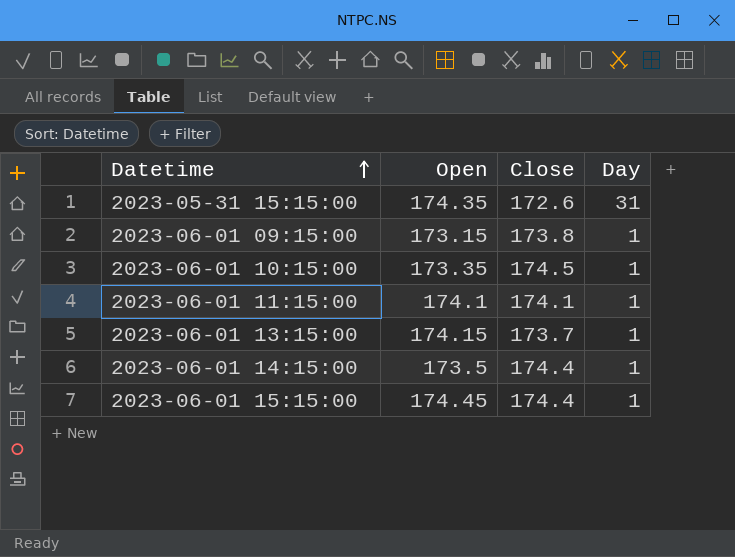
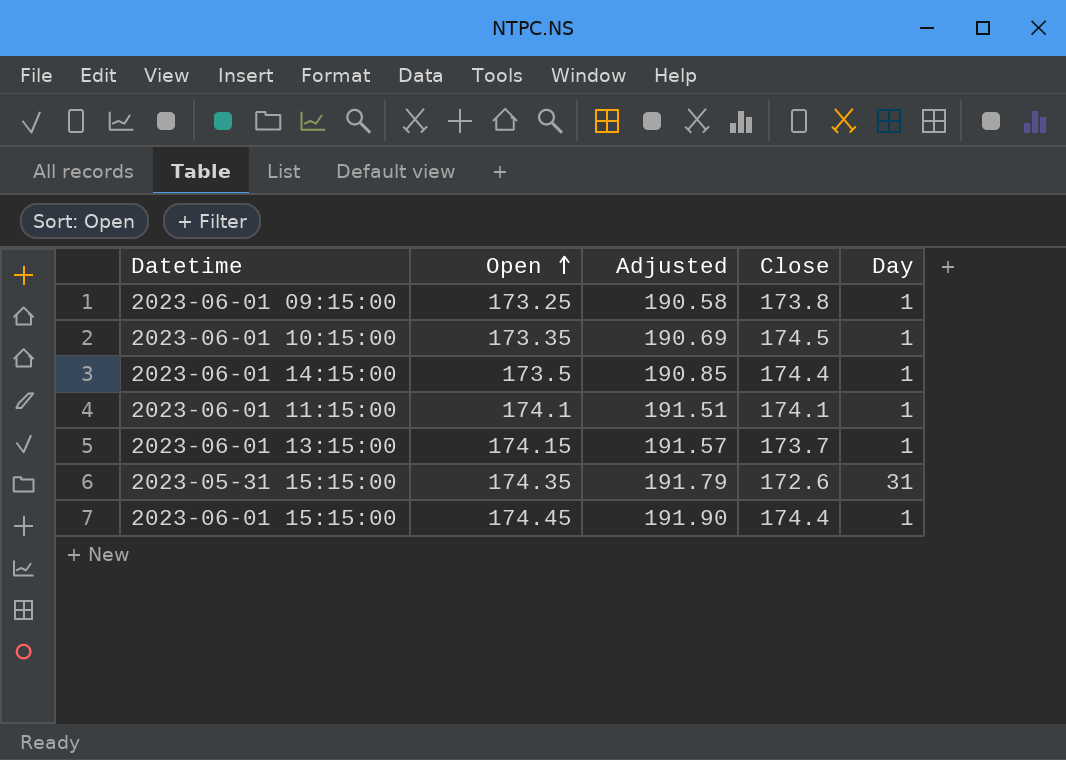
row order: Datetime ascending -> Open ascending
column Adjusted | formula: none -> [Open] * 1.1
2023-06-01 09:15:00 | Open: 173.15 -> 173.25

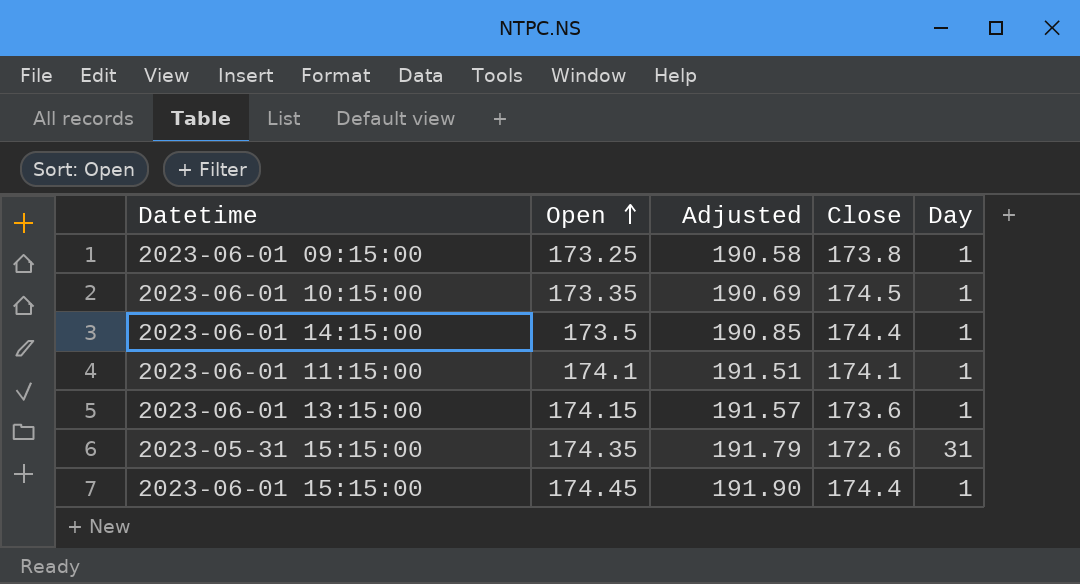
2023-06-01 13:15:00 | Close: 173.7 -> 173.6

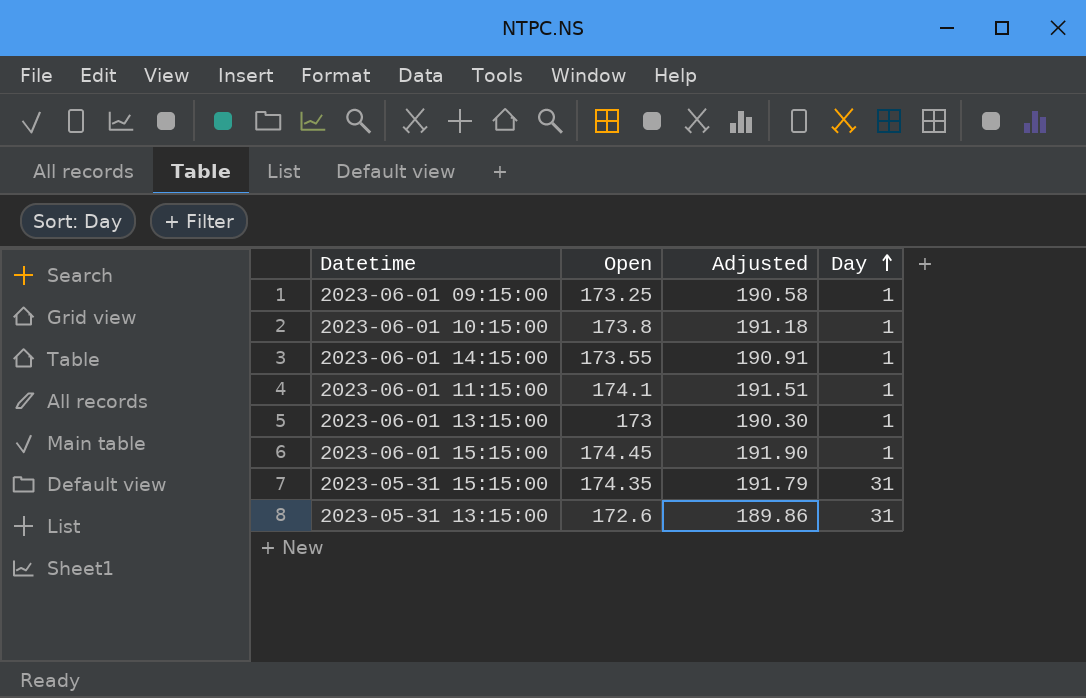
row order: Open ascending -> Day ascending
column Close | position: 4 -> none
2023-06-01 10:15:00 | Open: 173.35 -> 173.8
2023-06-01 10:15:00 | Adjusted: 190.69 -> 191.18
2023-06-01 14:15:00 | Open: 173.5 -> 173.55
2023-06-01 14:15:00 | Adjusted: 190.85 -> 190.91
2023-06-01 13:15:00 | Open: 174.15 -> 173
2023-06-01 13:15:00 | Adjusted: 191.57 -> 190.30
row 2023-05-31 13:15:00: none -> 172.6 | 189.86 | 31

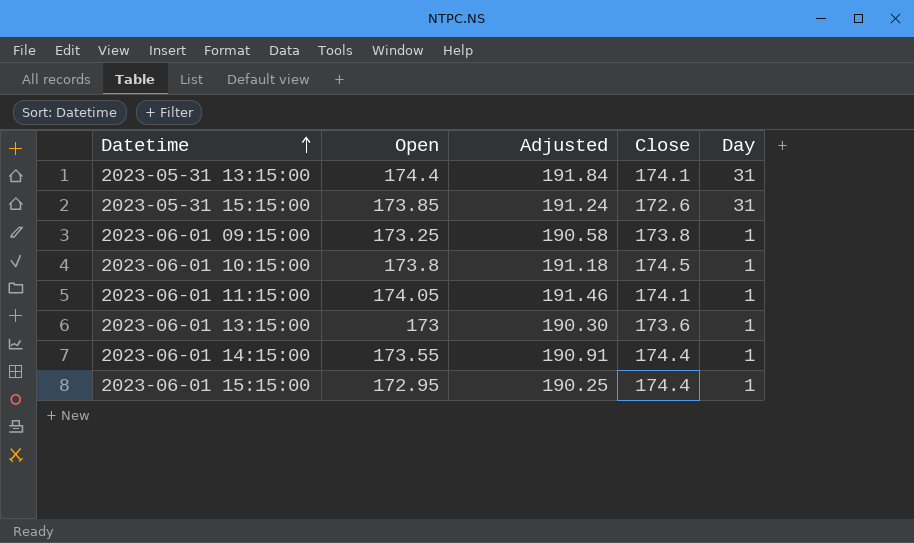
row order: Day ascending -> Datetime ascending
column Close | position: none -> 4
2023-05-31 13:15:00 | Open: 172.6 -> 174.4
2023-05-31 13:15:00 | Adjusted: 189.86 -> 191.84
2023-05-31 15:15:00 | Open: 174.35 -> 173.85
2023-05-31 15:15:00 | Adjusted: 191.79 -> 191.24
2023-06-01 11:15:00 | Open: 174.1 -> 174.05
2023-06-01 11:15:00 | Adjusted: 191.51 -> 191.46
2023-06-01 15:15:00 | Open: 174.45 -> 172.95
2023-06-01 15:15:00 | Adjusted: 191.90 -> 190.25

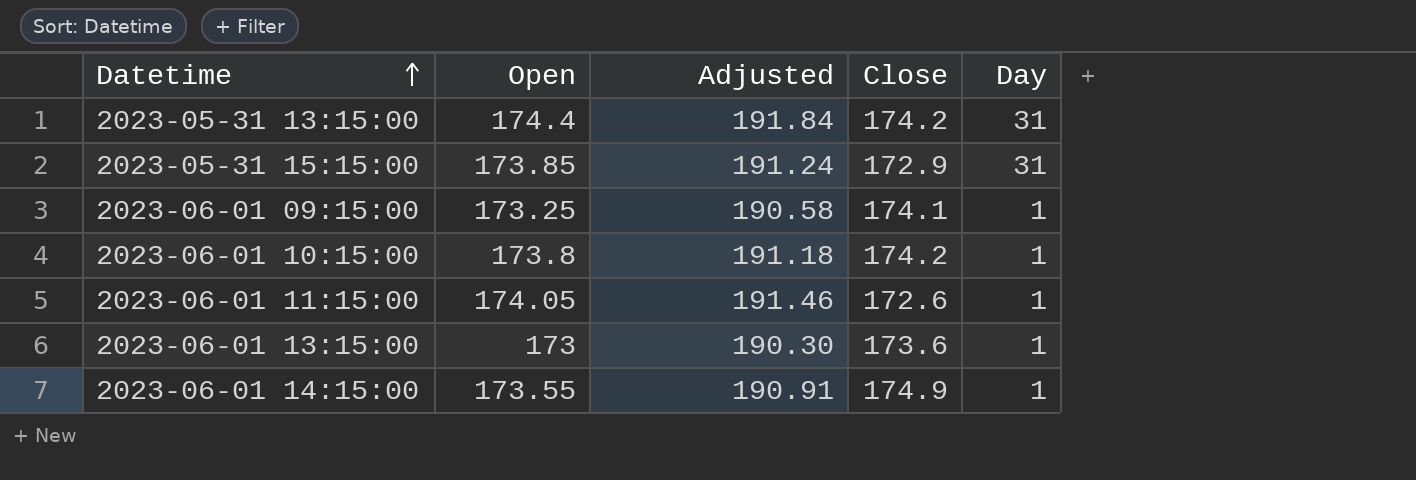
row 2023-06-01 15:15:00: 172.95 | 190.25 | 174.4 | 1 -> none
2023-05-31 13:15:00 | Close: 174.1 -> 174.2
2023-05-31 15:15:00 | Close: 172.6 -> 172.9
2023-06-01 09:15:00 | Close: 173.8 -> 174.1
2023-06-01 10:15:00 | Close: 174.5 -> 174.2
2023-06-01 11:15:00 | Close: 174.1 -> 172.6
2023-06-01 14:15:00 | Close: 174.4 -> 174.9

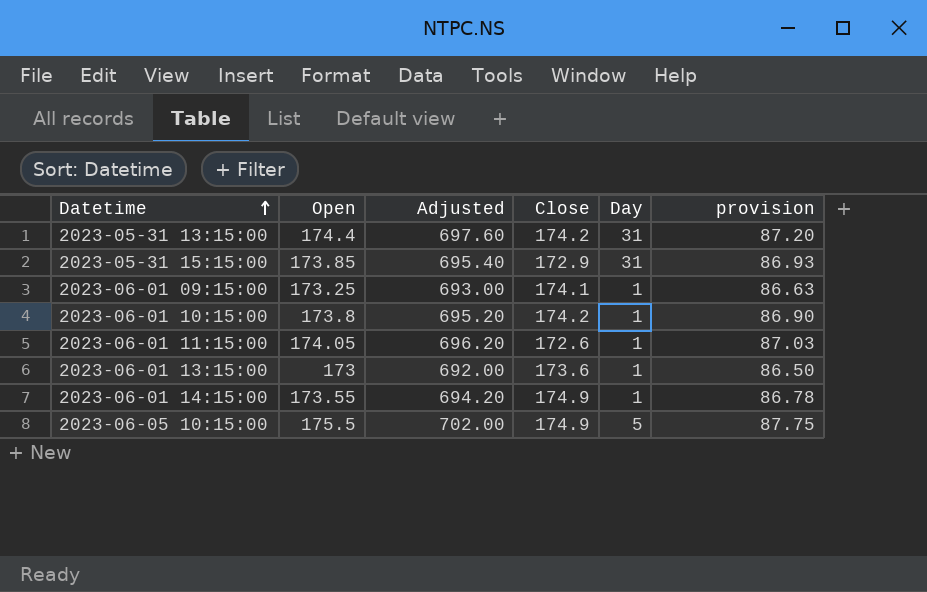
column Adjusted | formula: [Open] * 1.1 -> [Open] * 4
column provision | formula: none -> [Open] * 0.5
row 2023-06-05 10:15:00: none -> 175.5 | 702.00 | 174.9 | 5 | 87.75

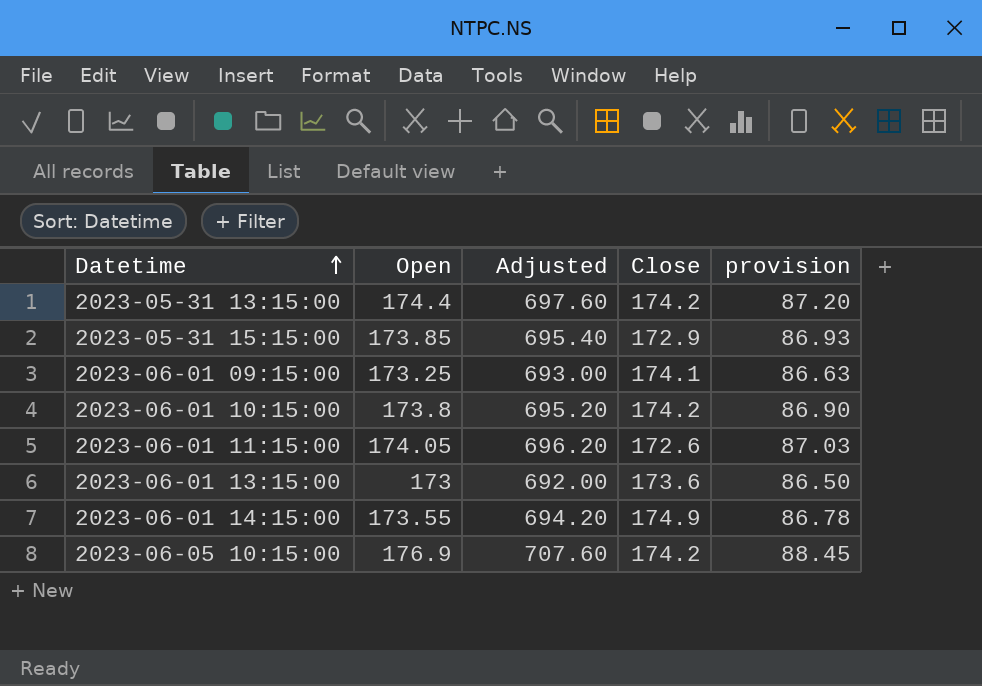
column Day | position: 5 -> none
2023-06-05 10:15:00 | Open: 175.5 -> 176.9
2023-06-05 10:15:00 | Adjusted: 702.00 -> 707.60
2023-06-05 10:15:00 | Close: 174.9 -> 174.2
2023-06-05 10:15:00 | provision: 87.75 -> 88.45

